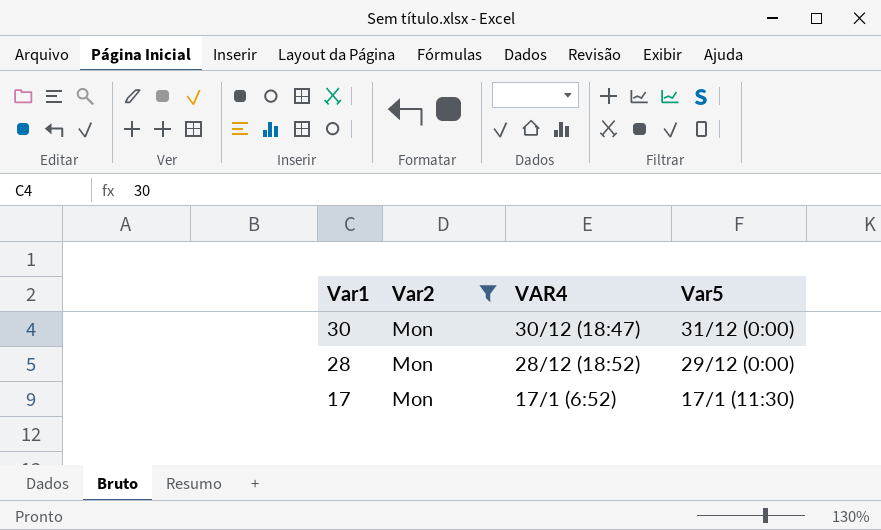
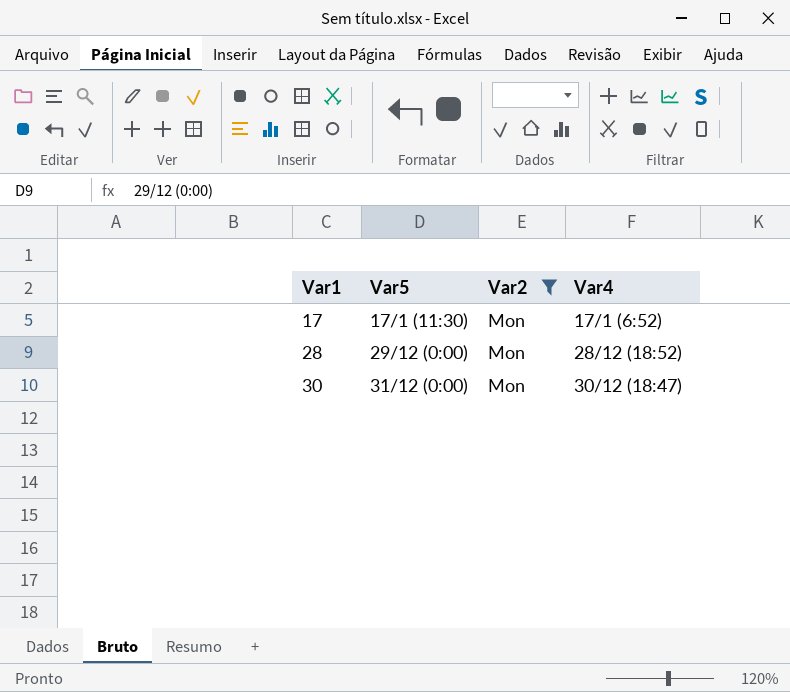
row order: Var1 descending -> Var1 ascending
column Var5 | position: 4 -> 2
column name: VAR4 -> Var4

